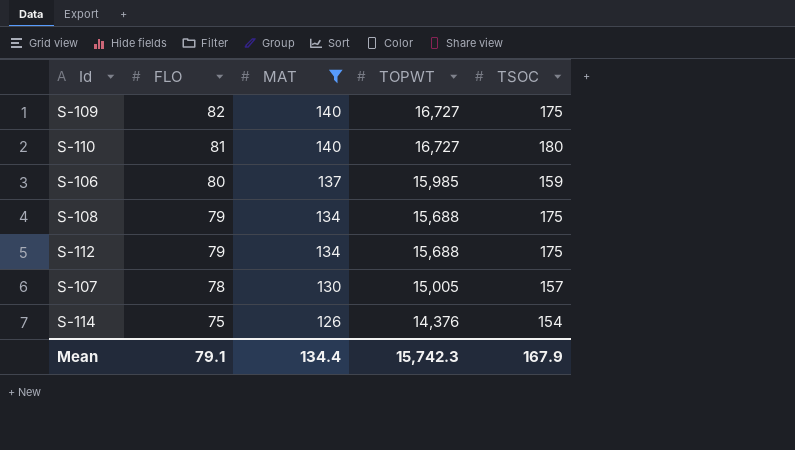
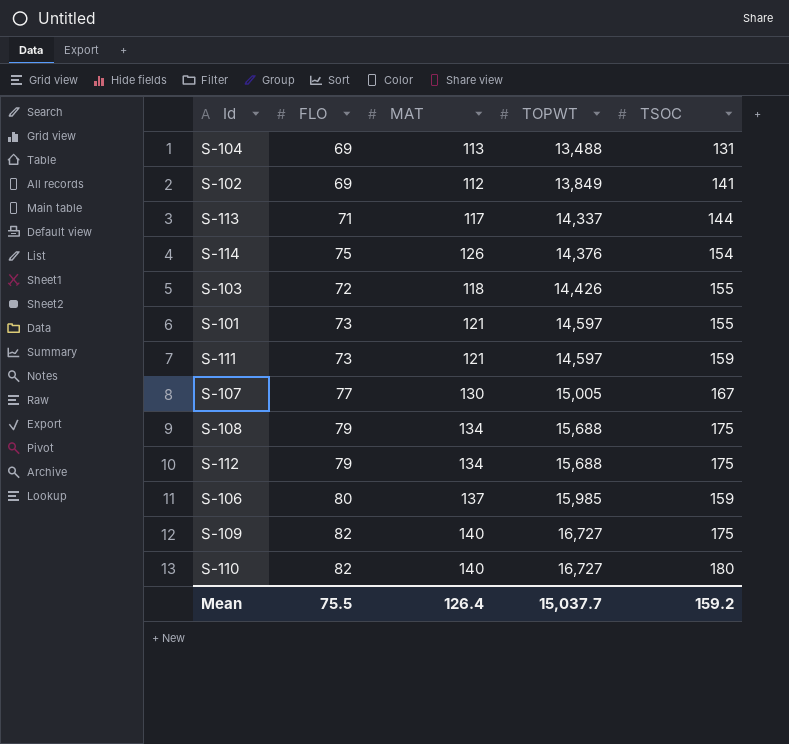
filter: MAT >= 126 -> none
row order: FLO descending -> TOPWT ascending
S-107 | FLO: 78 -> 77
S-107 | TSOC: 157 -> 167
S-110 | FLO: 81 -> 82
Mean | FLO: 79.1 -> 75.5
Mean | MAT: 134.4 -> 126.4
Mean | TOPWT: 15,742.3 -> 15,037.7
Mean | TSOC: 167.9 -> 159.2

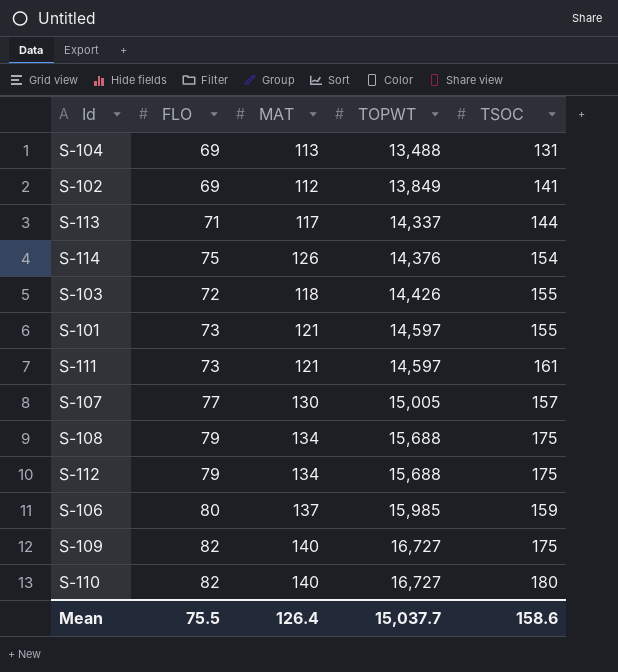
S-111 | TSOC: 159 -> 161
S-107 | TSOC: 167 -> 157
Mean | TSOC: 159.2 -> 158.6

